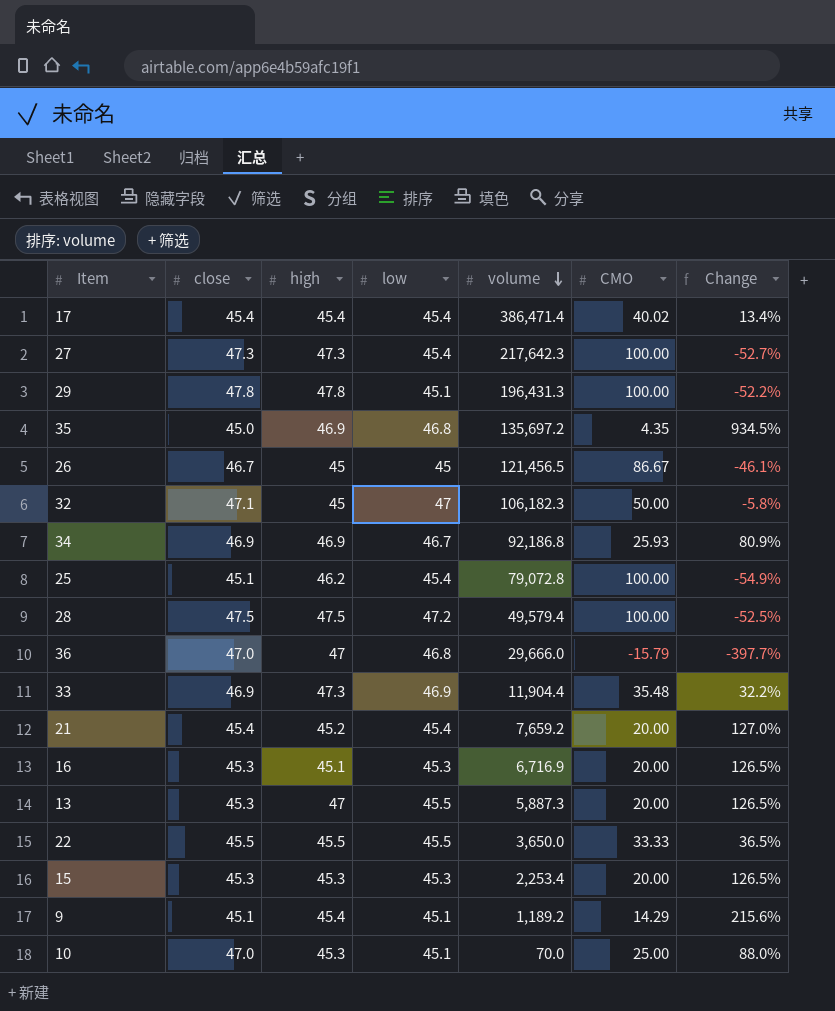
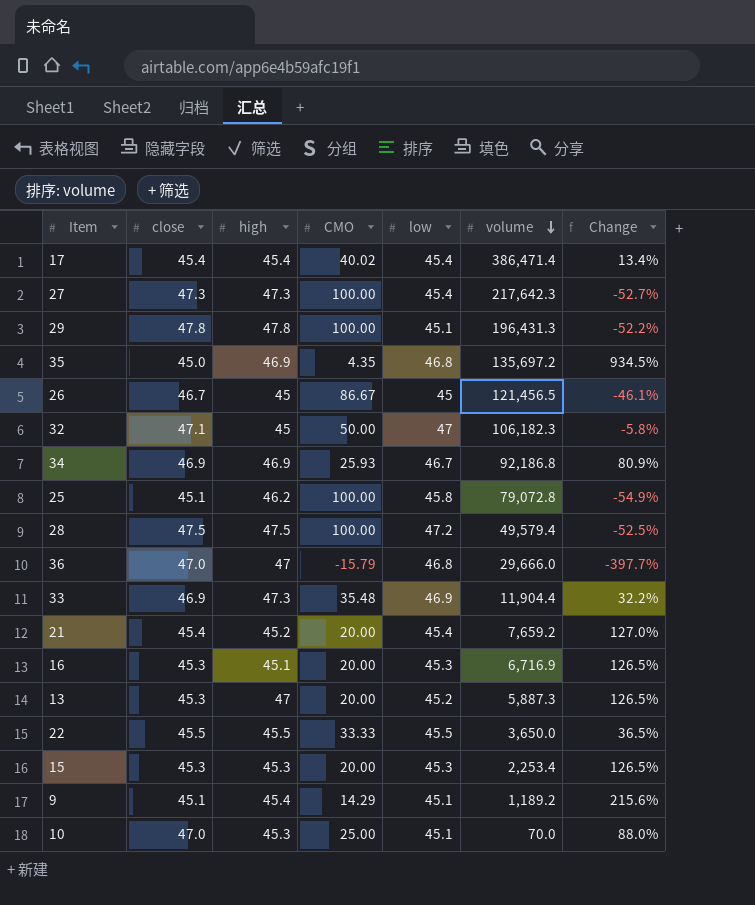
column CMO | position: 6 -> 4
25 | low: 45.4 -> 45.8
13 | low: 45.5 -> 45.2

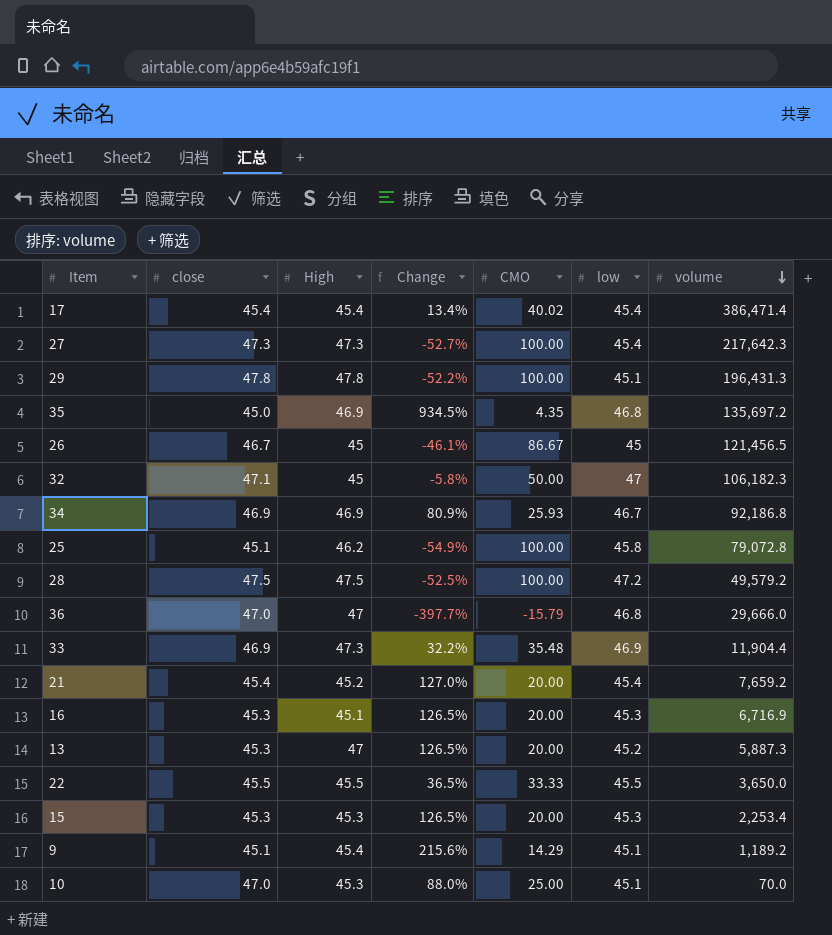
column name: high -> High
column Change | position: 7 -> 4
28 | volume: 49,579.4 -> 49,579.2

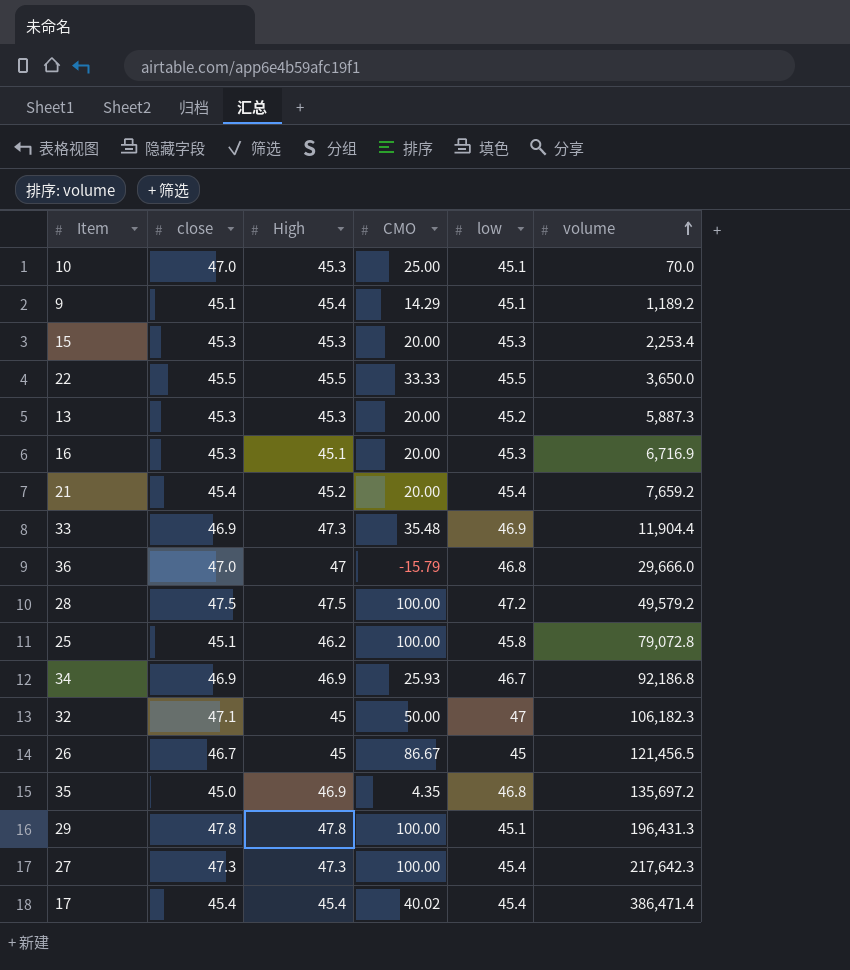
row order: volume descending -> volume ascending
column Change | formula: ([close] - [CMO]) / [CMO] -> none
13 | High: 47 -> 45.3

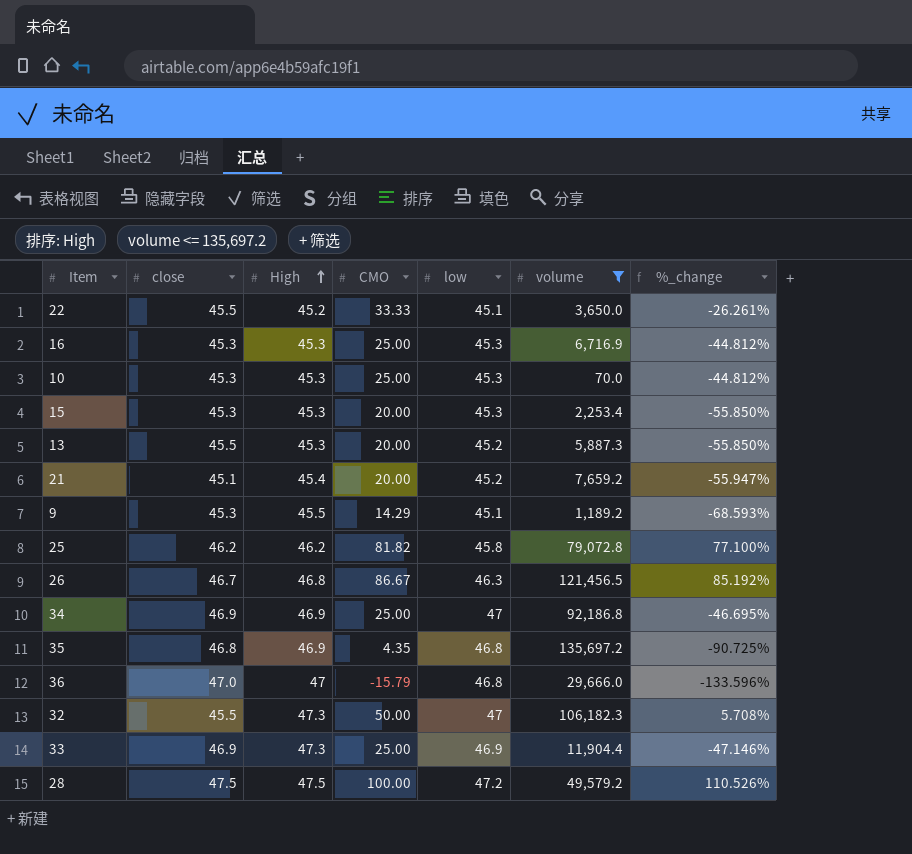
filter: none -> volume <= 135,697.2
row order: volume ascending -> High ascending
column %_change | formula: none -> ([CMO] - [High]) / [High]
22 | High: 45.5 -> 45.2
22 | low: 45.5 -> 45.1
16 | High: 45.1 -> 45.3
16 | CMO: 20.00 -> 25.00
10 | close: 47.0 -> 45.3
10 | low: 45.1 -> 45.3
13 | close: 45.3 -> 45.5
21 | close: 45.4 -> 45.1
21 | High: 45.2 -> 45.4
21 | low: 45.4 -> 45.2
9 | close: 45.1 -> 45.3
9 | High: 45.4 -> 45.5
25 | close: 45.1 -> 46.2
25 | CMO: 100.00 -> 81.82
26 | High: 45 -> 46.8
26 | low: 45 -> 46.3
34 | CMO: 25.93 -> 25.00
34 | low: 46.7 -> 47
35 | close: 45.0 -> 46.8
32 | close: 47.1 -> 45.5
32 | High: 45 -> 47.3
33 | CMO: 35.48 -> 25.00

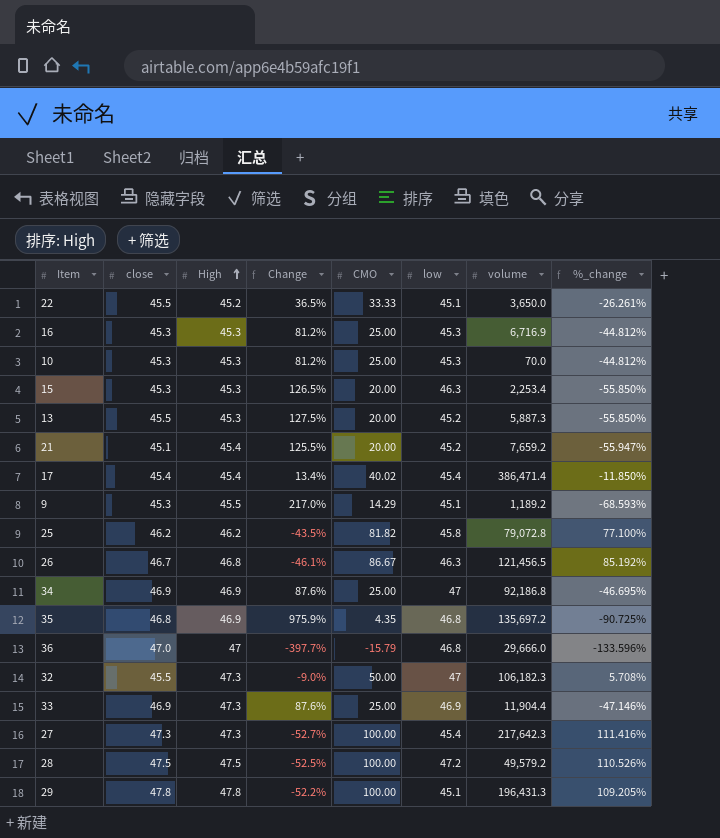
filter: volume <= 135,697.2 -> none
column Change | formula: none -> ([close] - [CMO]) / [CMO]
15 | low: 45.3 -> 46.3

